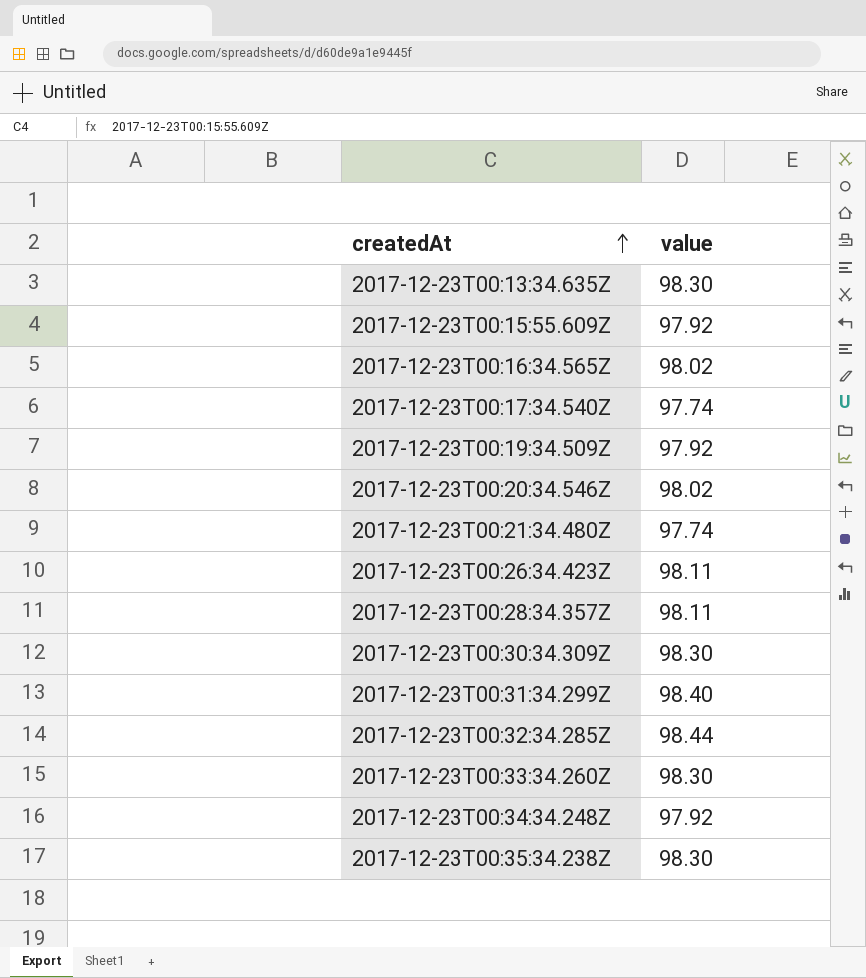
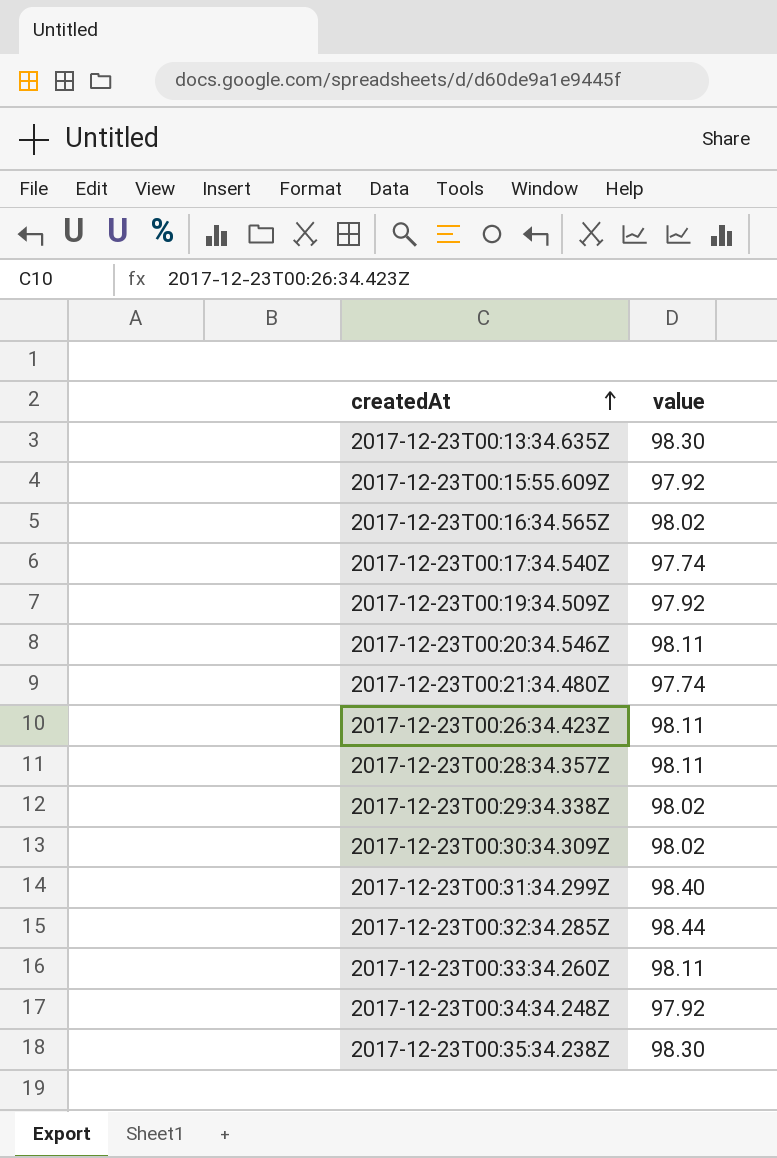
2017-12-23T00:20:34.546Z | value: 98.02 -> 98.11
row 2017-12-23T00:29:34.338Z: none -> 98.02
2017-12-23T00:30:34.309Z | value: 98.30 -> 98.02
2017-12-23T00:33:34.260Z | value: 98.30 -> 98.11

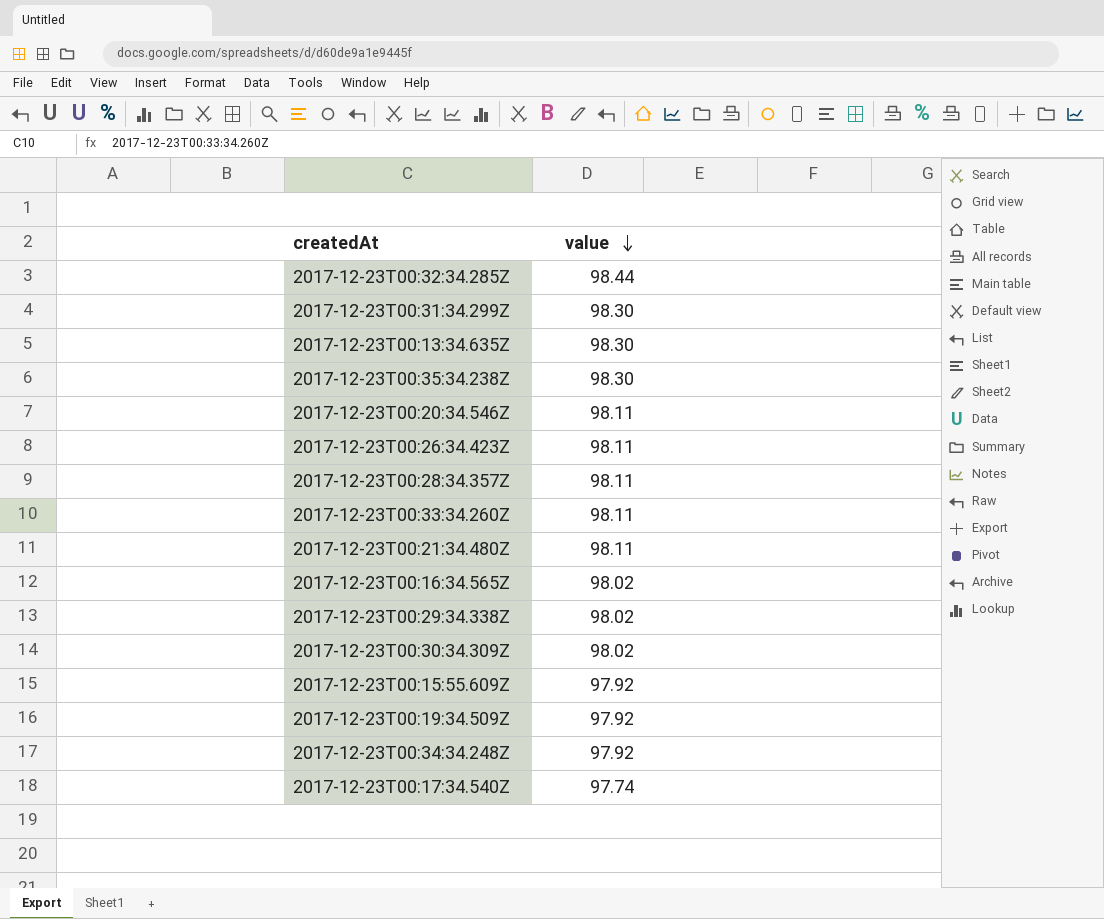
row order: createdAt ascending -> value descending
2017-12-23T00:31:34.299Z | value: 98.40 -> 98.30
2017-12-23T00:21:34.480Z | value: 97.74 -> 98.11

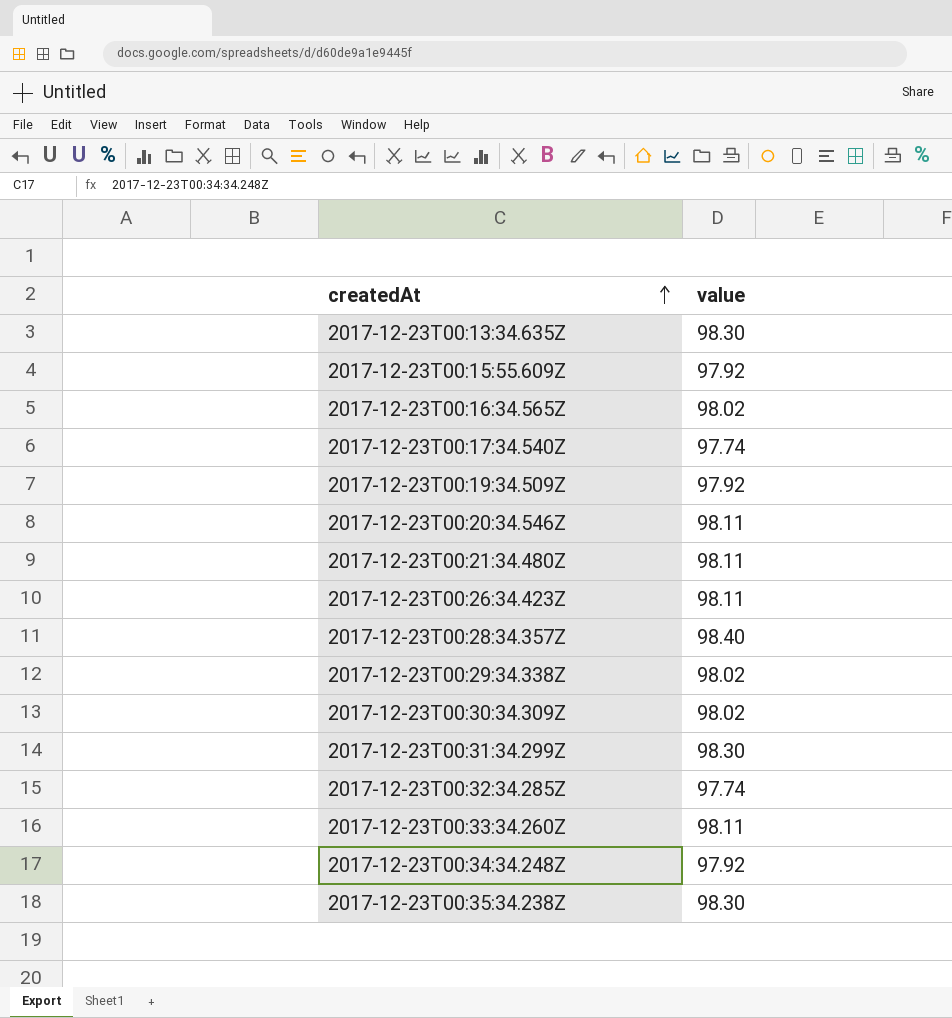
row order: value descending -> createdAt ascending
2017-12-23T00:28:34.357Z | value: 98.11 -> 98.40
2017-12-23T00:32:34.285Z | value: 98.44 -> 97.74

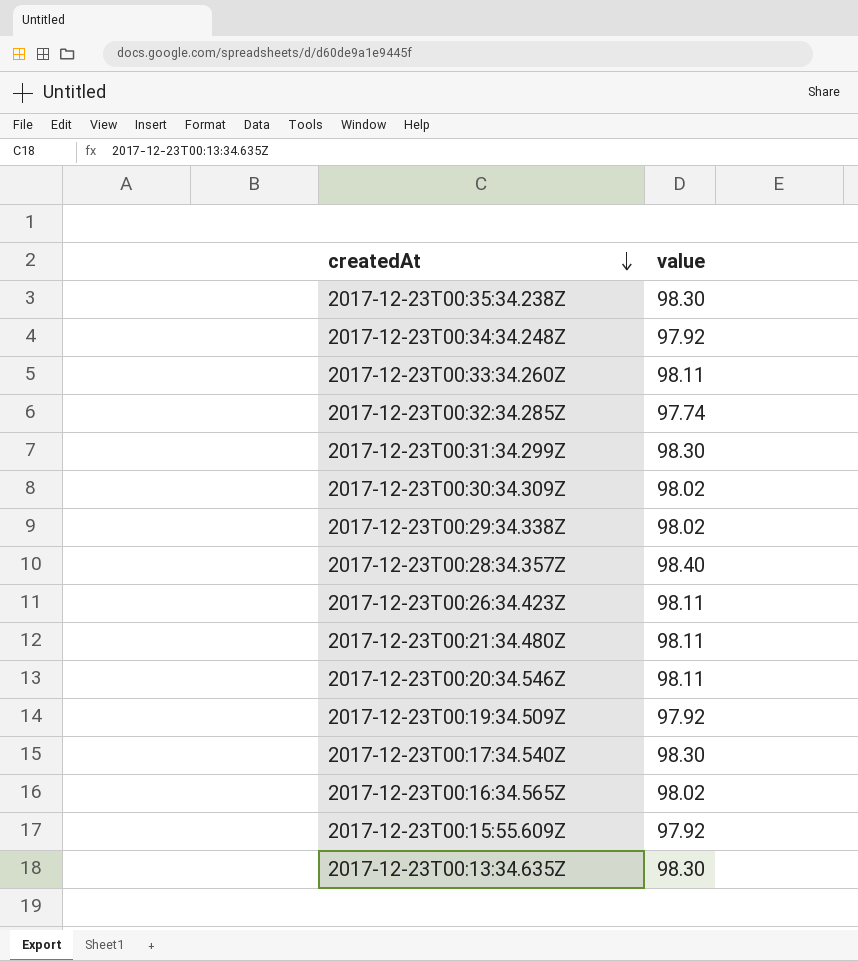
row order: createdAt ascending -> createdAt descending
2017-12-23T00:17:34.540Z | value: 97.74 -> 98.30

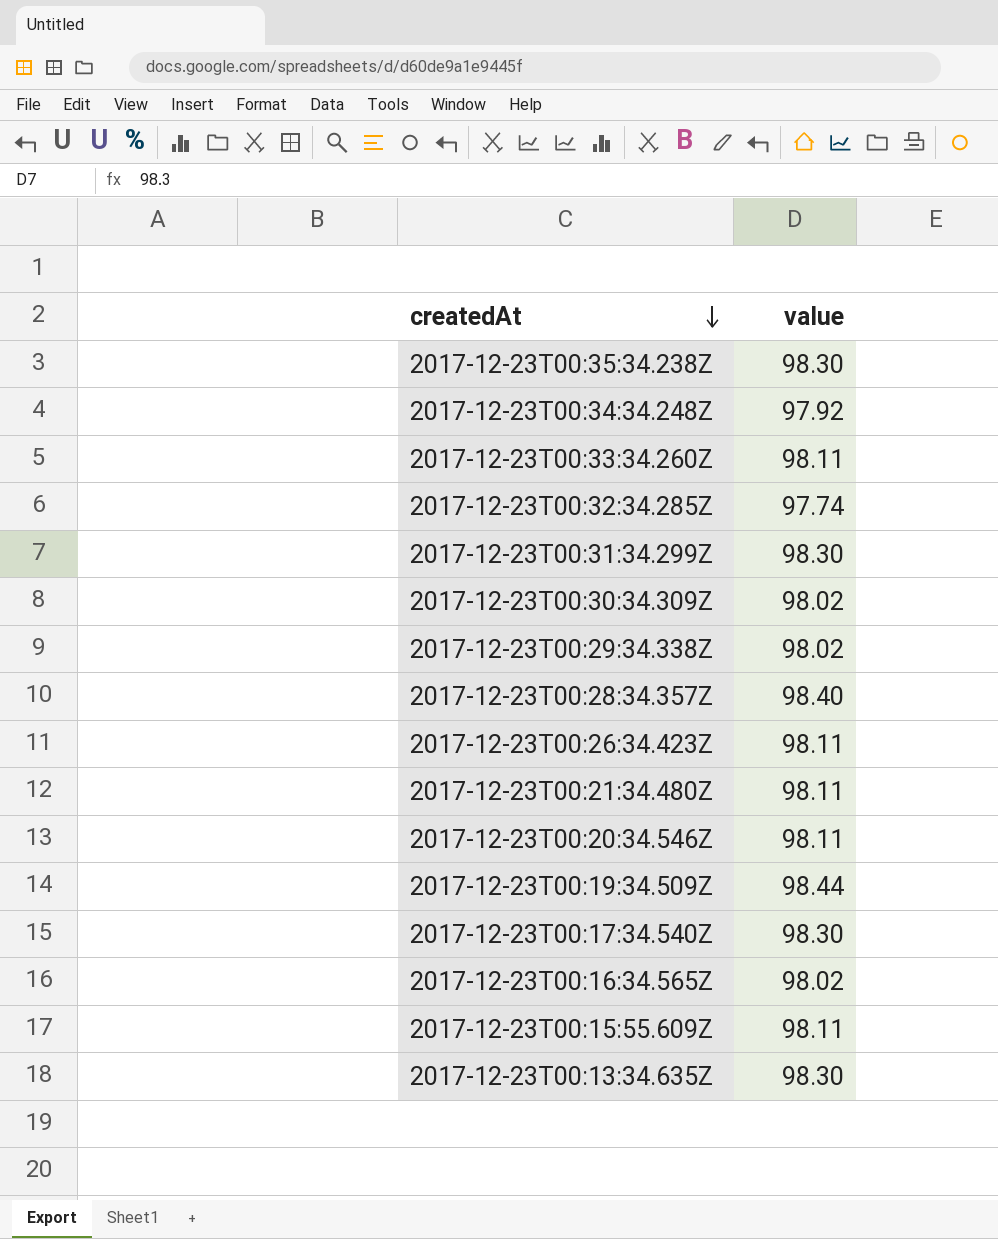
2017-12-23T00:19:34.509Z | value: 97.92 -> 98.44
2017-12-23T00:15:55.609Z | value: 97.92 -> 98.11

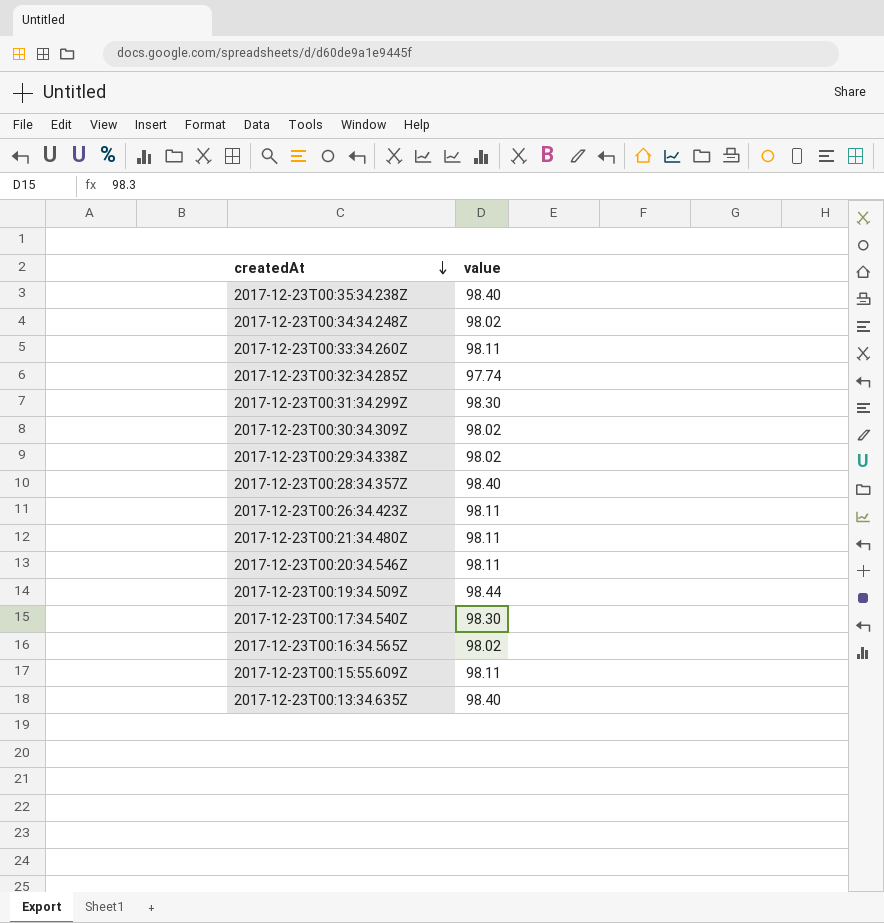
2017-12-23T00:35:34.238Z | value: 98.30 -> 98.40
2017-12-23T00:34:34.248Z | value: 97.92 -> 98.02
2017-12-23T00:13:34.635Z | value: 98.30 -> 98.40

